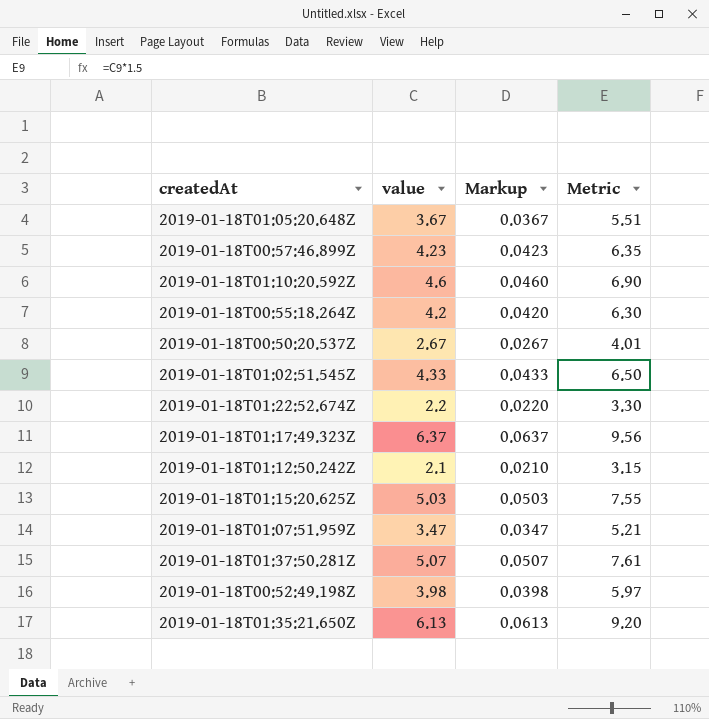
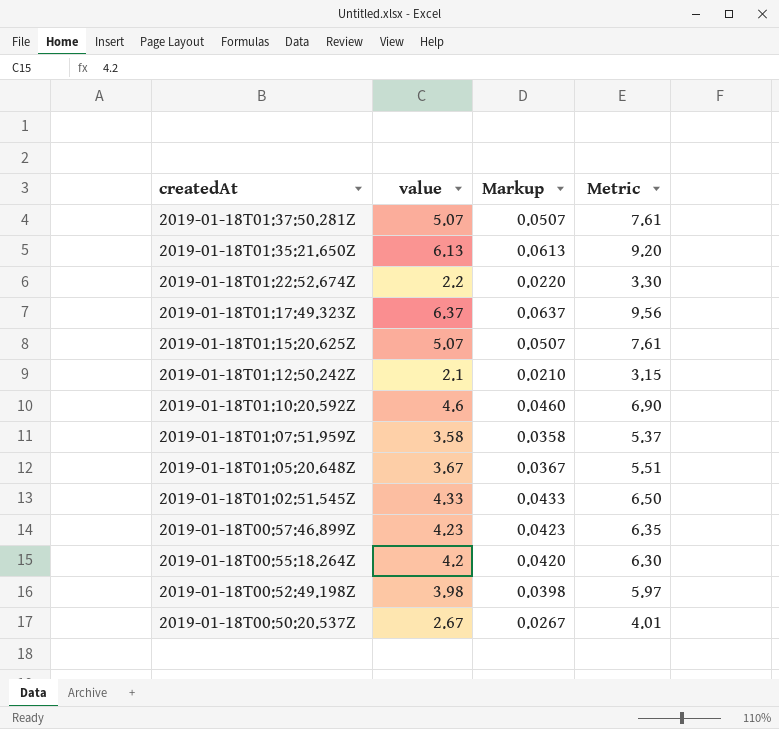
row order: none -> createdAt descending
2019-01-18T01:15:20.625Z | value: 5.03 -> 5.07
2019-01-18T01:15:20.625Z | Markup: 0.0503 -> 0.0507
2019-01-18T01:15:20.625Z | Metric: 7.55 -> 7.61
2019-01-18T01:07:51.959Z | value: 3.47 -> 3.58
2019-01-18T01:07:51.959Z | Markup: 0.0347 -> 0.0358
2019-01-18T01:07:51.959Z | Metric: 5.21 -> 5.37

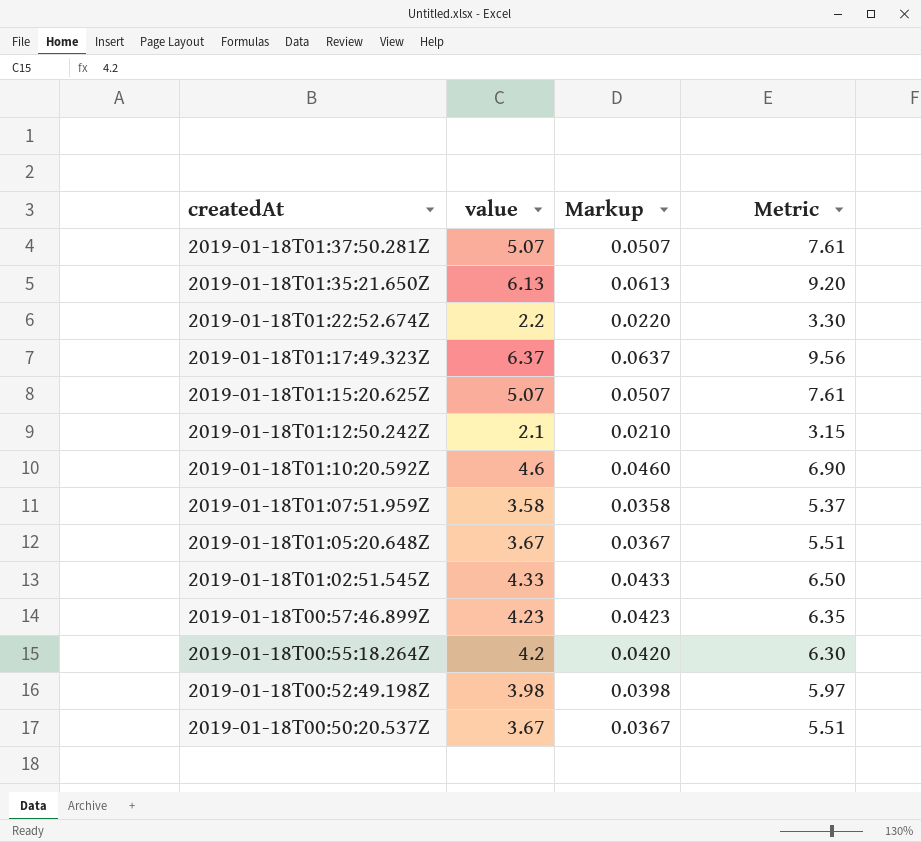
2019-01-18T00:50:20.537Z | value: 2.67 -> 3.67
2019-01-18T00:50:20.537Z | Markup: 0.0267 -> 0.0367
2019-01-18T00:50:20.537Z | Metric: 4.01 -> 5.51

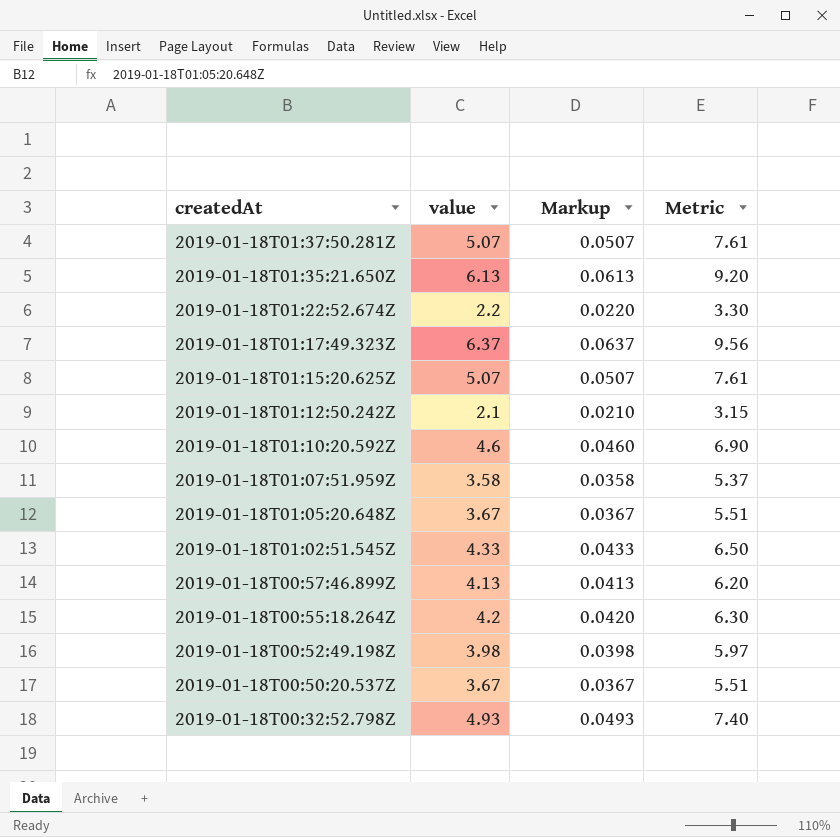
2019-01-18T00:57:46.899Z | value: 4.23 -> 4.13
2019-01-18T00:57:46.899Z | Markup: 0.0423 -> 0.0413
2019-01-18T00:57:46.899Z | Metric: 6.35 -> 6.20
row 2019-01-18T00:32:52.798Z: none -> 4.93 | 0.0493 | 7.40

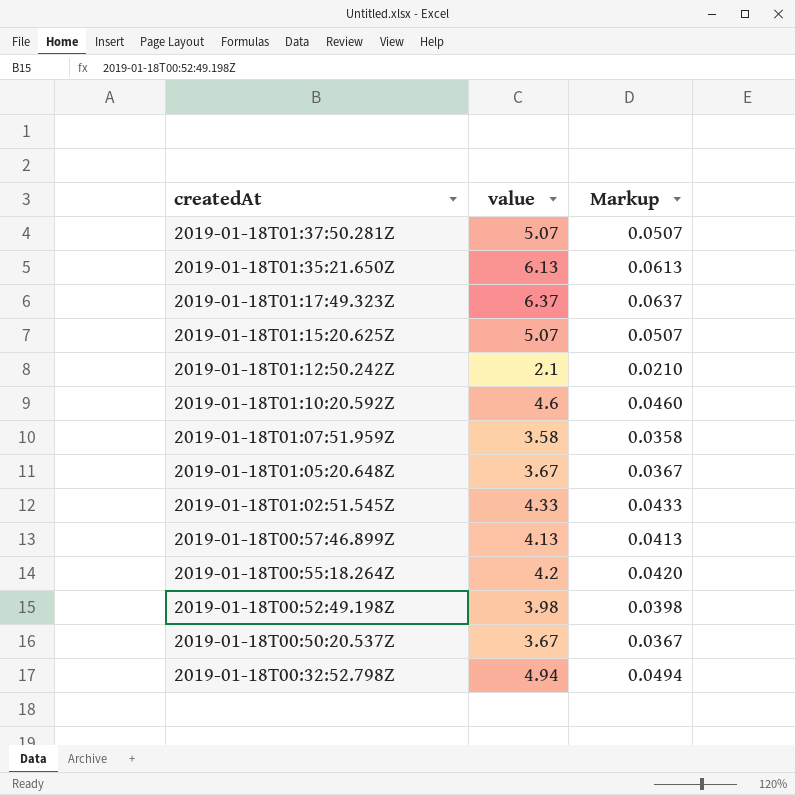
column Metric | formula: [value] * 1.5 -> none
row 2019-01-18T01:22:52.674Z: 2.2 | 0.0220 | 3.30 -> none
2019-01-18T00:32:52.798Z | value: 4.93 -> 4.94
2019-01-18T00:32:52.798Z | Markup: 0.0493 -> 0.0494

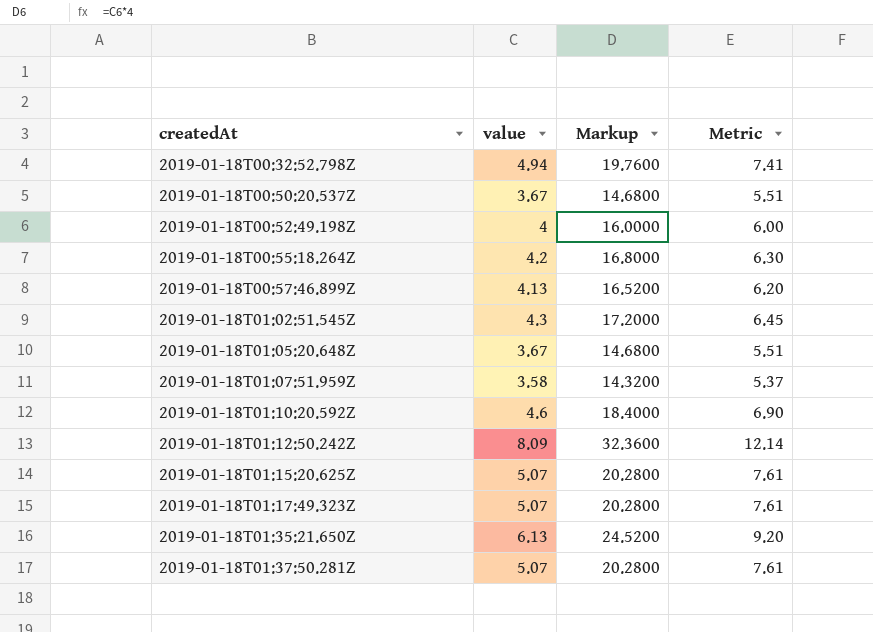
row order: createdAt descending -> createdAt ascending
column Markup | formula: [value] * 0.01 -> [value] * 4
column Metric | formula: none -> [value] * 1.5
2019-01-18T00:52:49.198Z | value: 3.98 -> 4
2019-01-18T01:02:51.545Z | value: 4.33 -> 4.3
2019-01-18T01:12:50.242Z | value: 2.1 -> 8.09
2019-01-18T01:17:49.323Z | value: 6.37 -> 5.07

